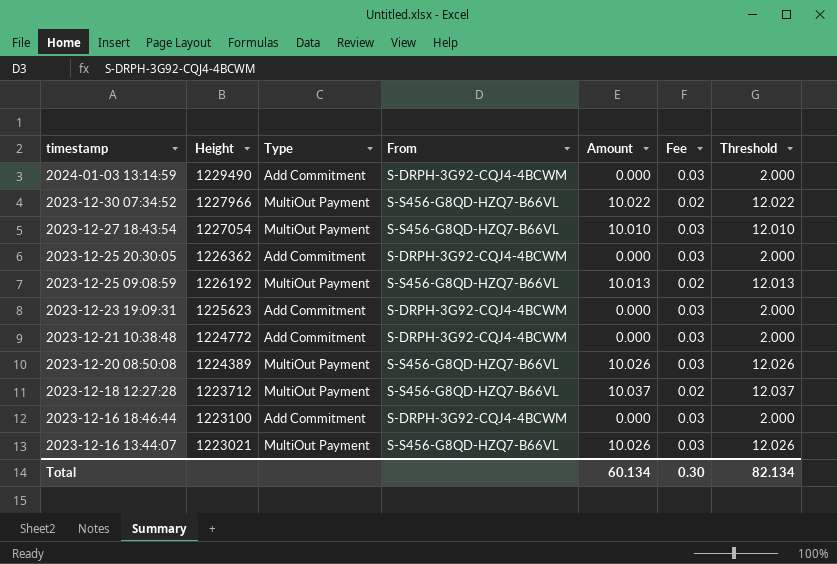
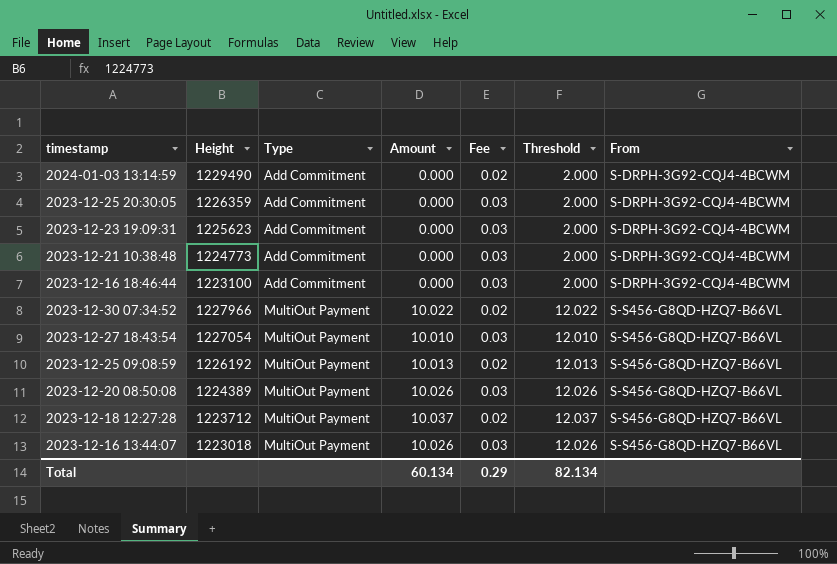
row order: timestamp descending -> Type ascending
column From | position: 4 -> 7
2024-01-03 13:14:59 | Fee: 0.03 -> 0.02
2023-12-25 20:30:05 | Height: 1226362 -> 1226359
2023-12-21 10:38:48 | Height: 1224772 -> 1224773
2023-12-16 13:44:07 | Height: 1223021 -> 1223018
Total | Fee: 0.30 -> 0.29

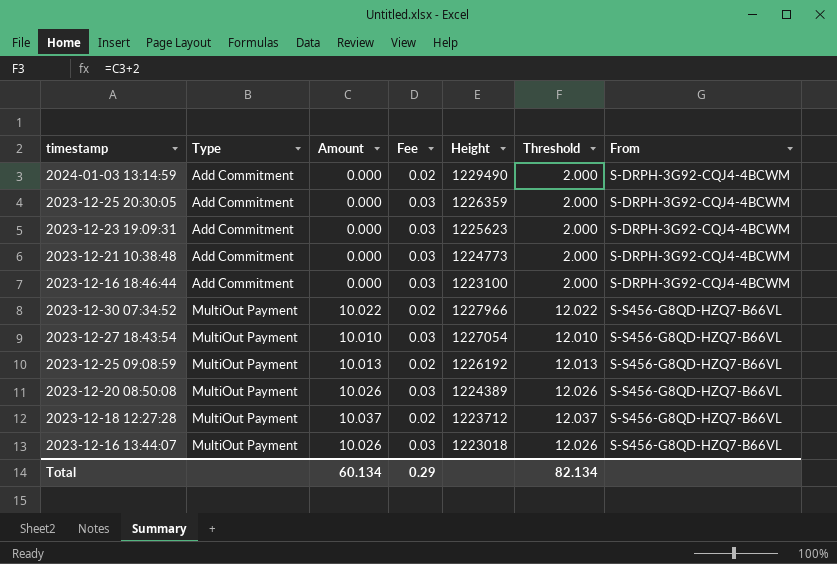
column Height | position: 2 -> 5

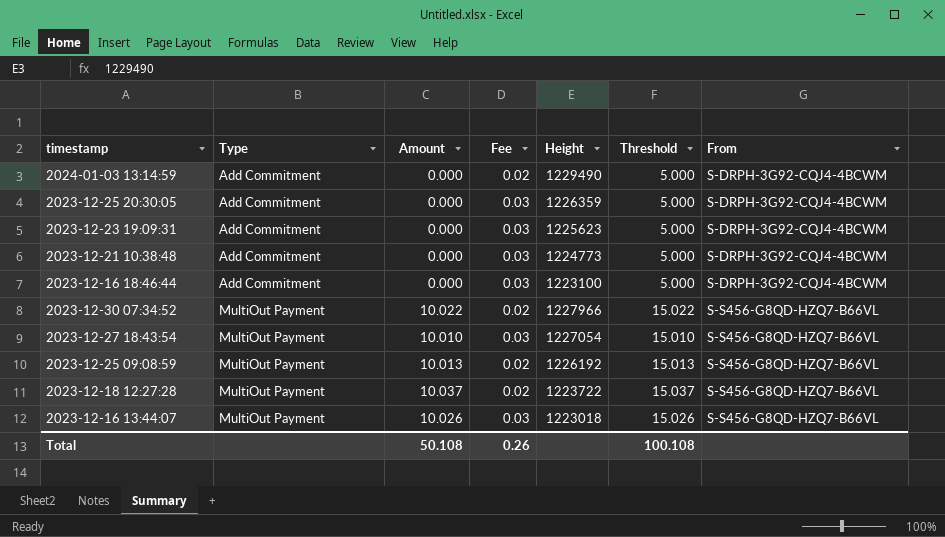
column Threshold | formula: [Amount] + 2 -> [Amount] + 5
row 2023-12-20 08:50:08: MultiOut Payment | 10.026 | 0.03 | 1224389 | 12.026 | S-S456-G8QD-HZQ7-B66VL -> none
2023-12-18 12:27:28 | Height: 1223712 -> 1223722
Total | Amount: 60.134 -> 50.108
Total | Fee: 0.29 -> 0.26
Total | Threshold: 82.134 -> 100.108

